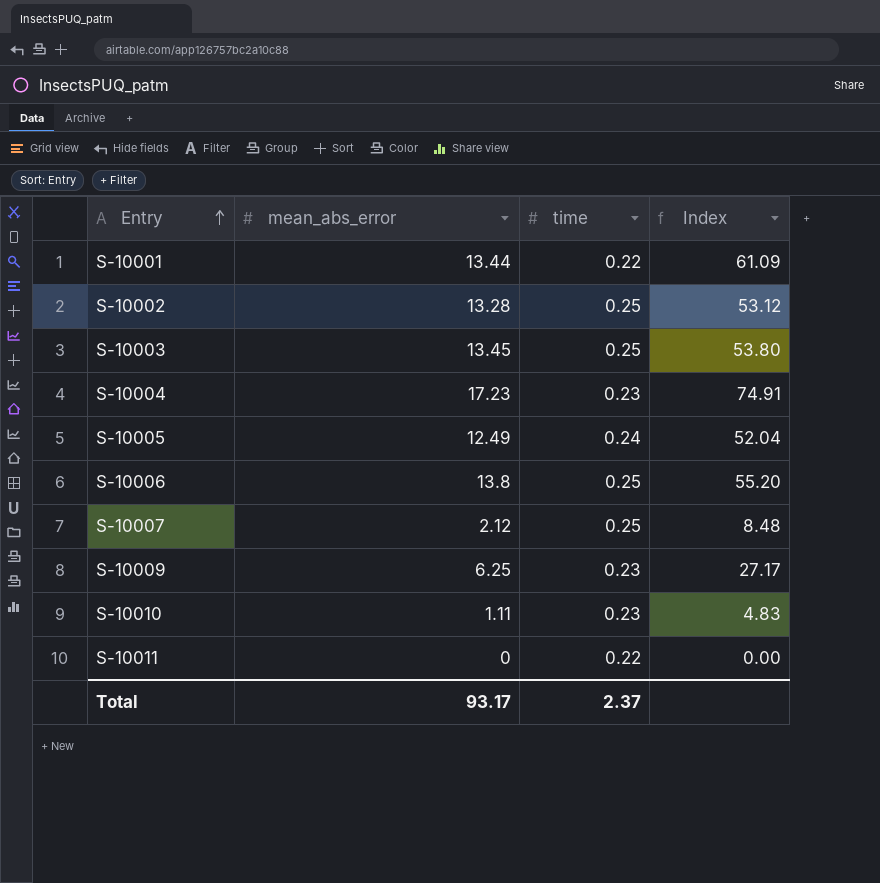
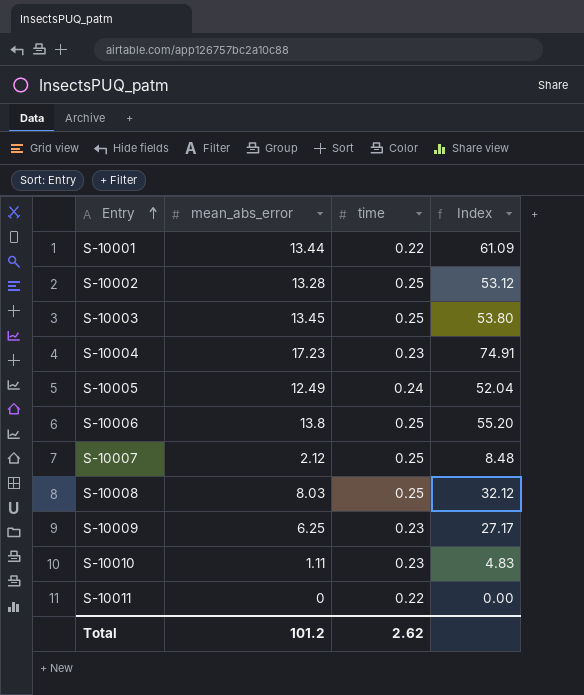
row S-10008: none -> 8.03 | 0.25 | 32.12
Total | mean_abs_error: 93.17 -> 101.2
Total | time: 2.37 -> 2.62

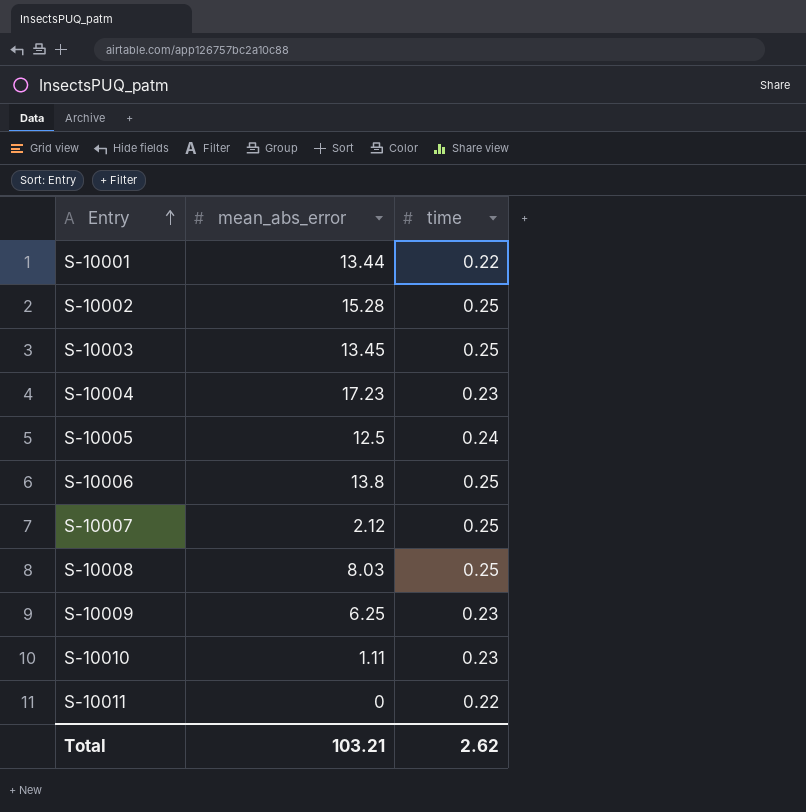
column Index | formula: [mean_abs_error] / [time] -> none
S-10002 | mean_abs_error: 13.28 -> 15.28
S-10005 | mean_abs_error: 12.49 -> 12.5
Total | mean_abs_error: 101.2 -> 103.21

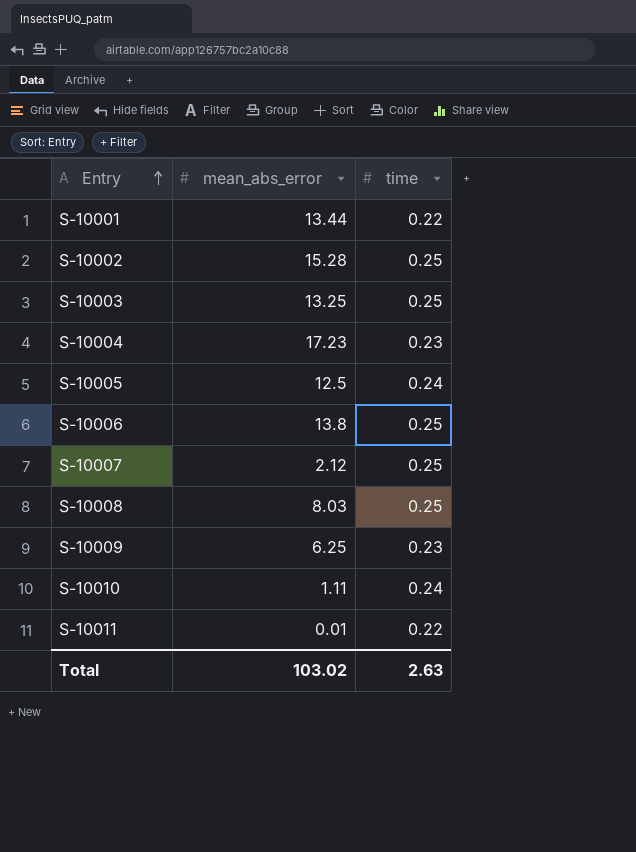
S-10003 | mean_abs_error: 13.45 -> 13.25
S-10010 | time: 0.23 -> 0.24
S-10011 | mean_abs_error: 0 -> 0.01
Total | mean_abs_error: 103.21 -> 103.02
Total | time: 2.62 -> 2.63

